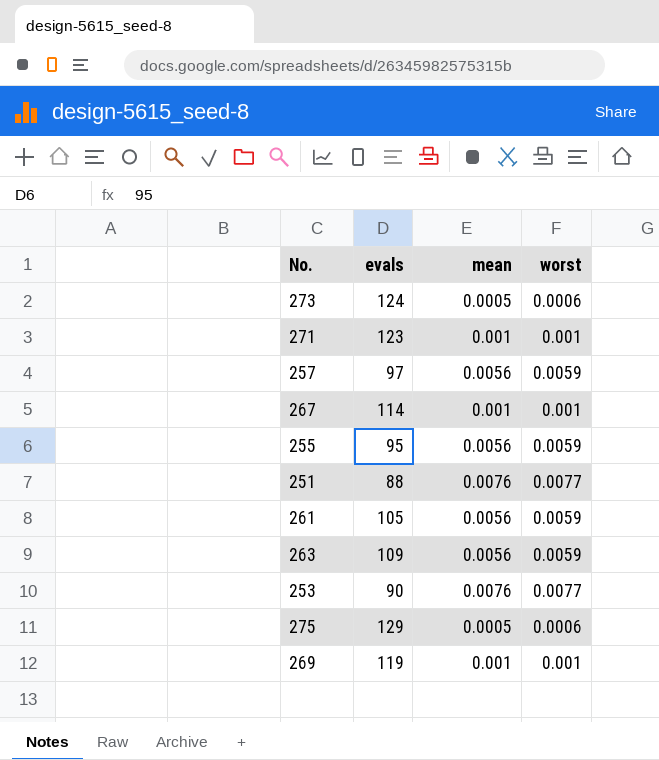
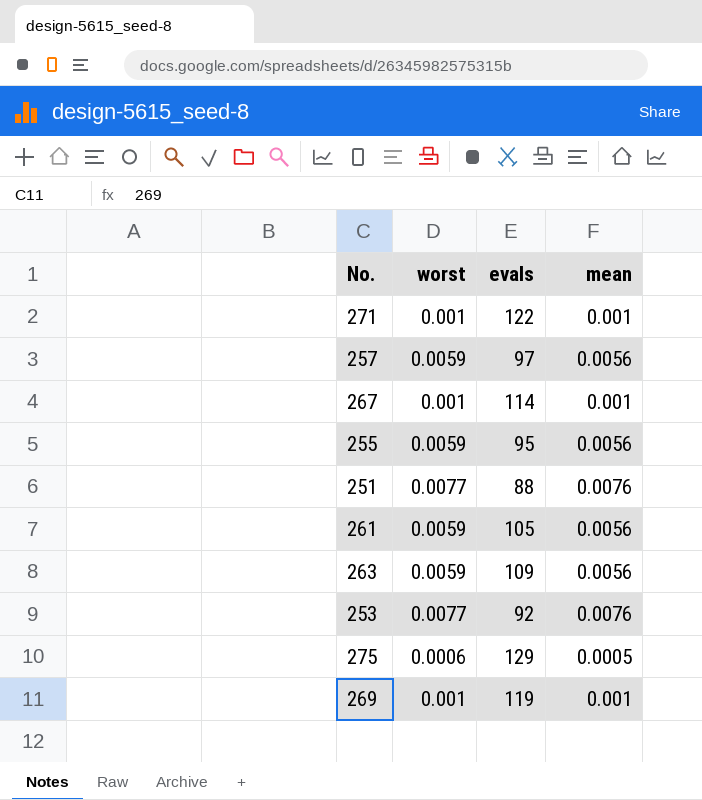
column worst | position: 4 -> 2
row 273: 124 | 0.0005 | 0.0006 -> none
271 | evals: 123 -> 122
253 | evals: 90 -> 92

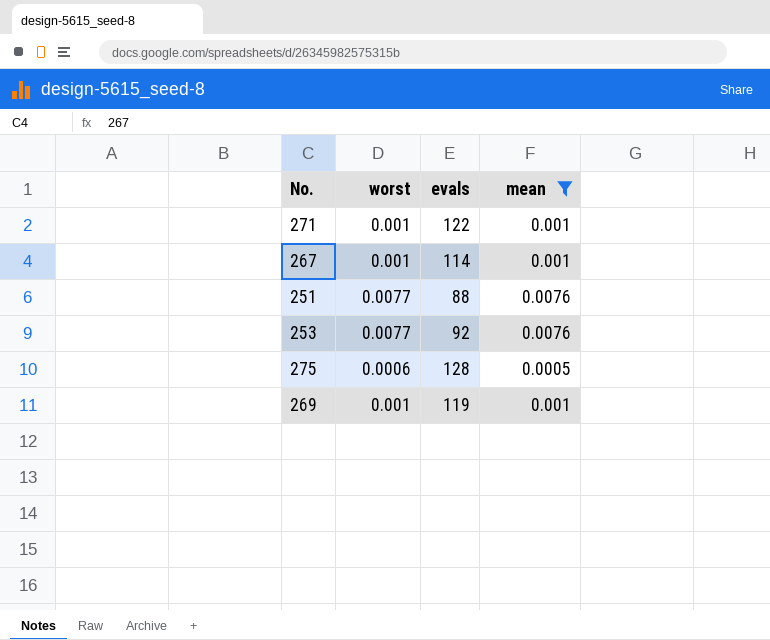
filter: none -> mean != 0.0056
275 | evals: 129 -> 128

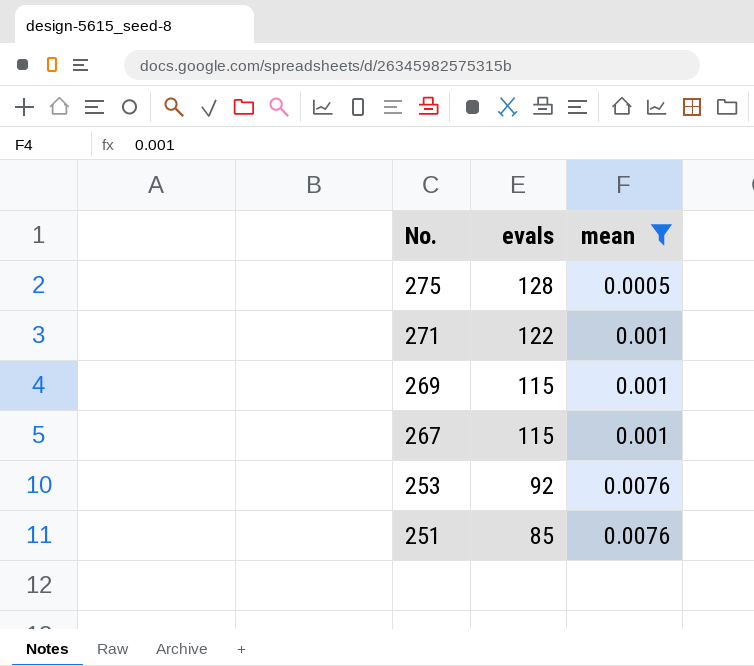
row order: none -> No. descending
column worst | position: 2 -> none
269 | evals: 119 -> 115
267 | evals: 114 -> 115
251 | evals: 88 -> 85

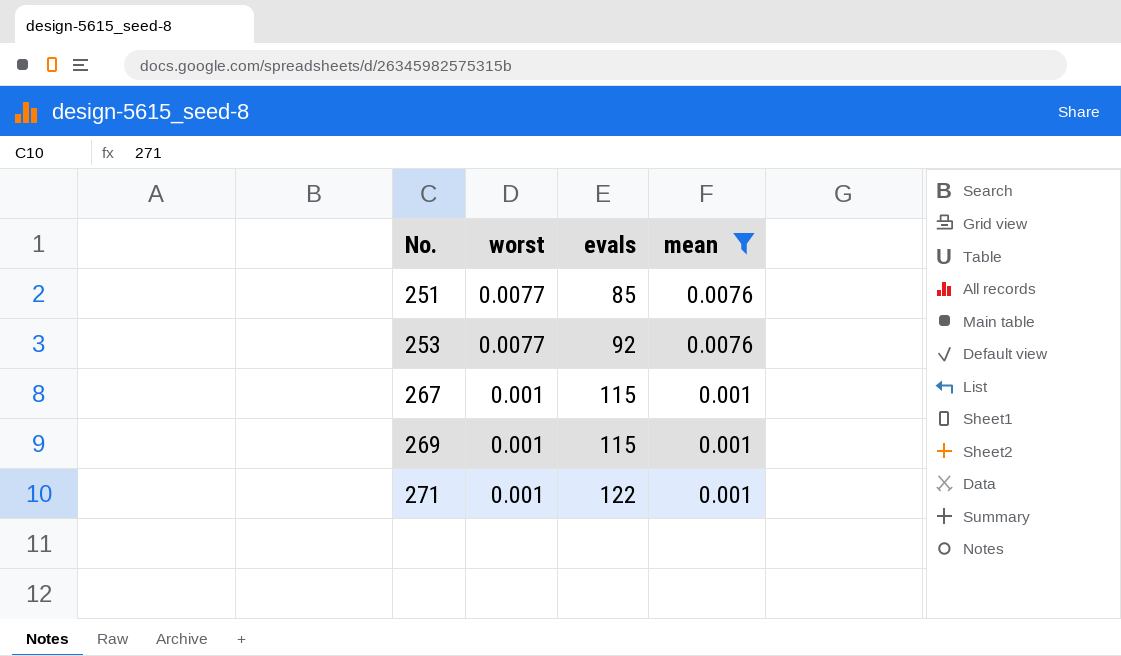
row order: No. descending -> No. ascending
column worst | position: none -> 2
row 275: 128 | 0.0005 -> none

